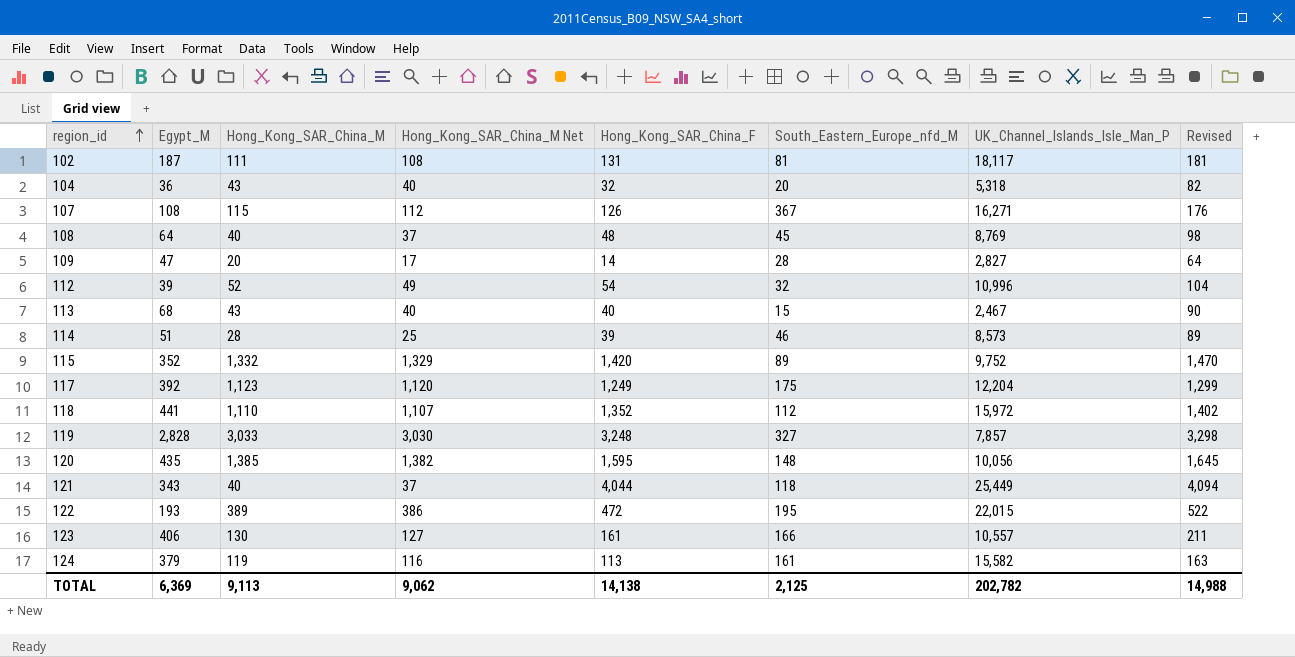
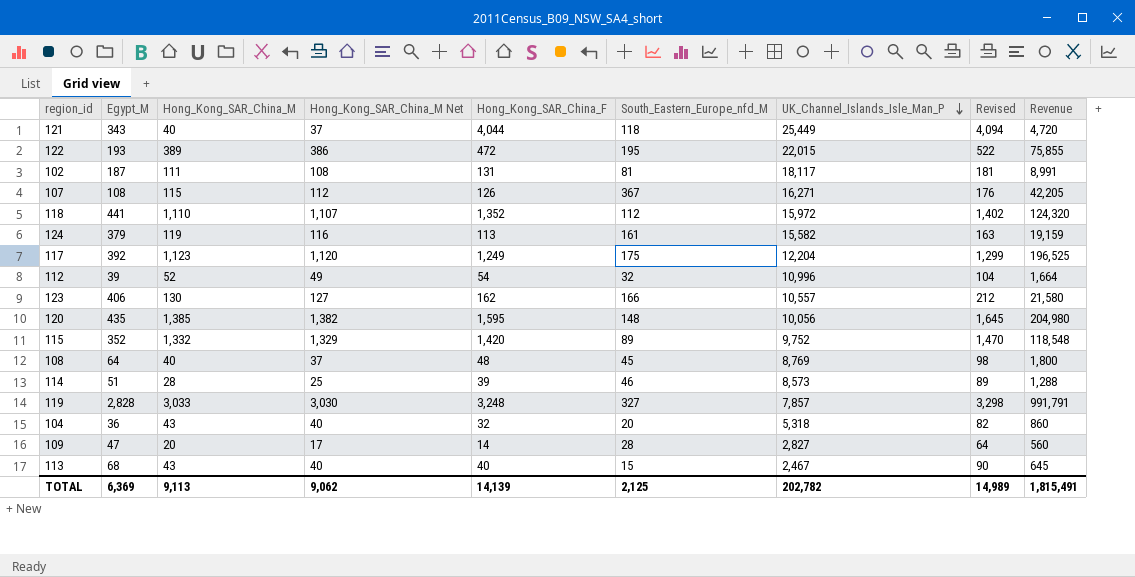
row order: region_id ascending -> UK_Channel_Islands_Isle_Man_P descending
column Revenue | formula: none -> [Hong_Kong_SAR_China_M] * [South_Eastern_Europe_nfd_M]
123 | Hong_Kong_SAR_China_F: 161 -> 162
123 | Revised: 211 -> 212
TOTAL | Hong_Kong_SAR_China_F: 14,138 -> 14,139
TOTAL | Revised: 14,988 -> 14,989

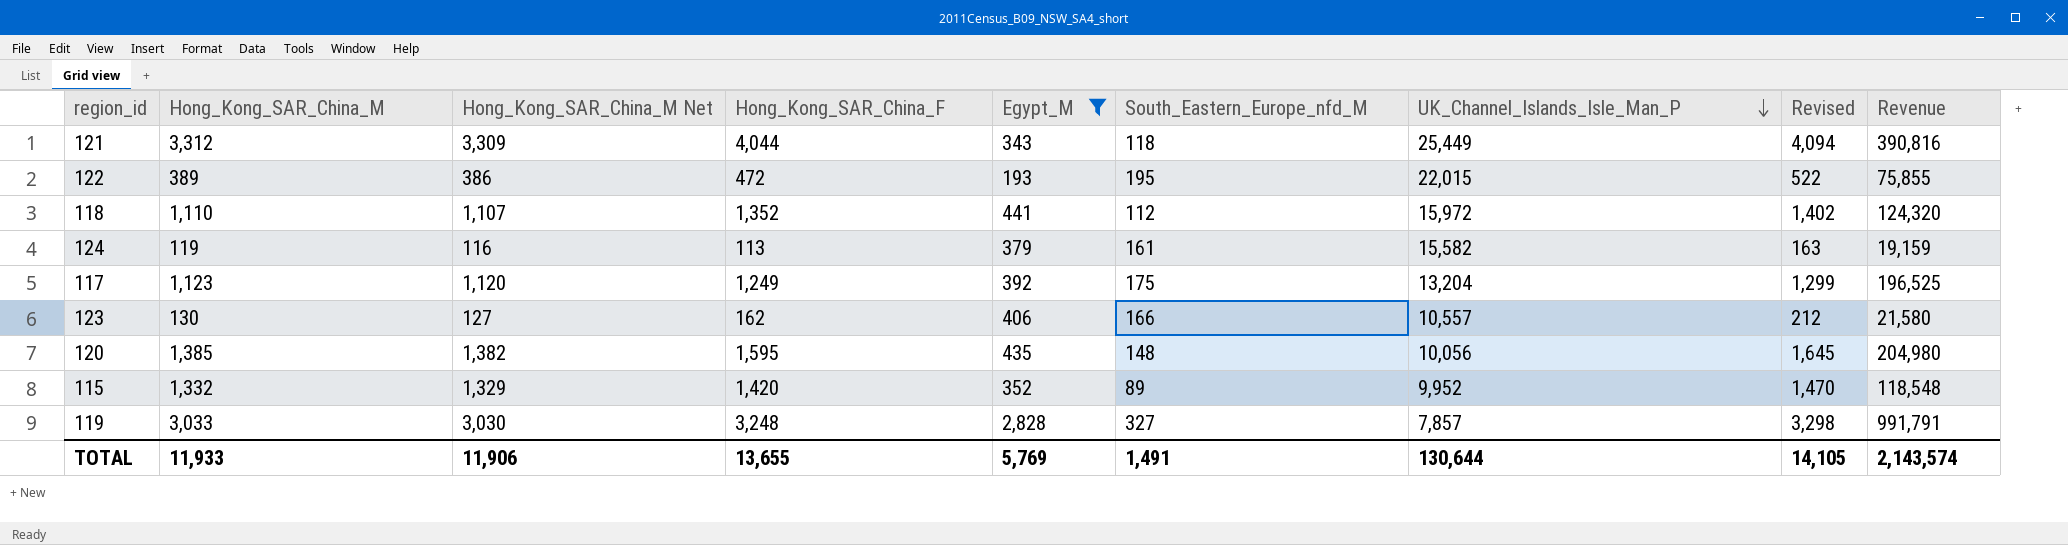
filter: none -> Egypt_M >= 193
column Egypt_M | position: 2 -> 5
121 | Hong_Kong_SAR_China_M: 40 -> 3,312
121 | Hong_Kong_SAR_China_M Net: 37 -> 3,309
121 | Revenue: 4,720 -> 390,816
117 | UK_Channel_Islands_Isle_Man_P: 12,204 -> 13,204
115 | UK_Channel_Islands_Isle_Man_P: 9,752 -> 9,952
TOTAL | Hong_Kong_SAR_China_M: 9,113 -> 11,933
TOTAL | Hong_Kong_SAR_China_M Net: 9,062 -> 11,906
TOTAL | Hong_Kong_SAR_China_F: 14,139 -> 13,655
TOTAL | Egypt_M: 6,369 -> 5,769
TOTAL | South_Eastern_Europe_nfd_M: 2,125 -> 1,491
TOTAL | UK_Channel_Islands_Isle_Man_P: 202,782 -> 130,644
TOTAL | Revised: 14,989 -> 14,105
TOTAL | Revenue: 1,815,491 -> 2,143,574

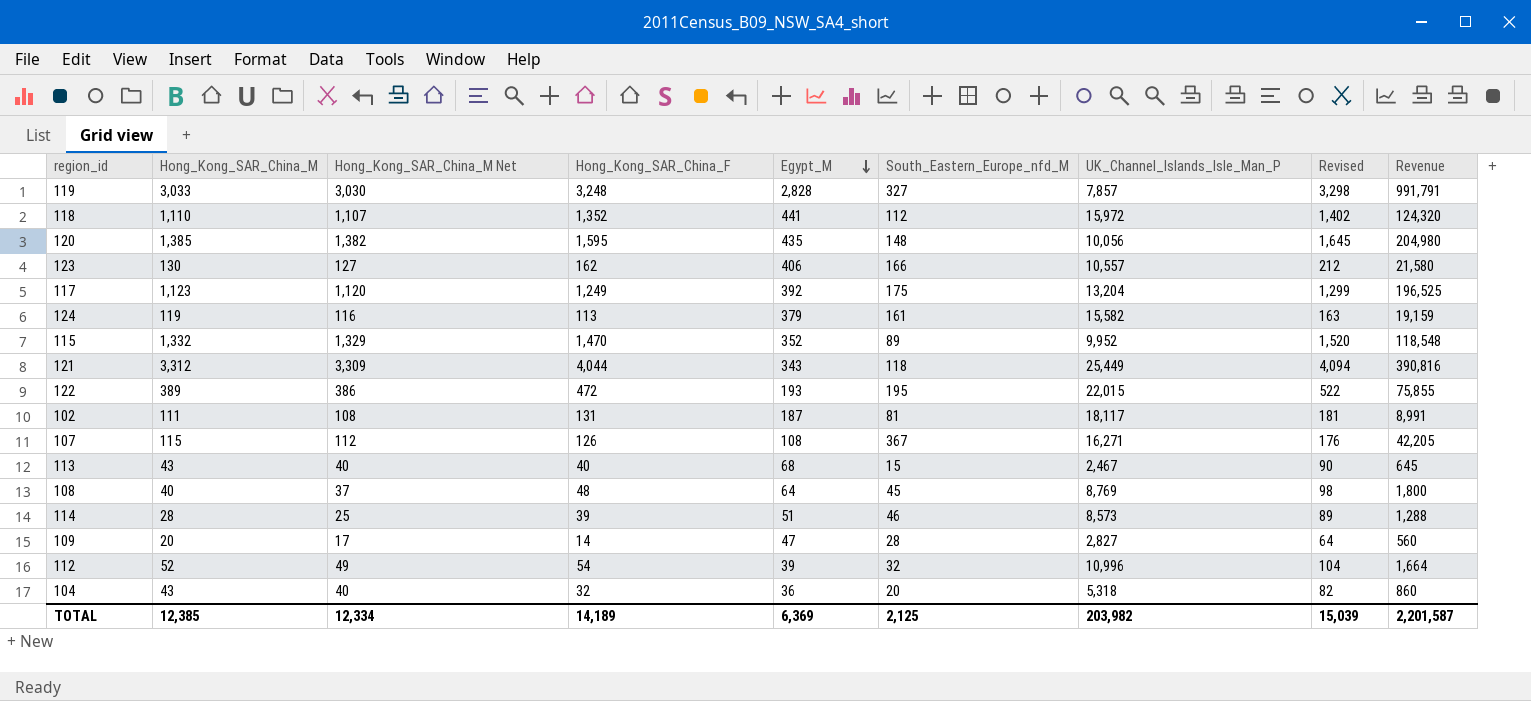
filter: Egypt_M >= 193 -> none
row order: UK_Channel_Islands_Isle_Man_P descending -> Egypt_M descending
115 | Hong_Kong_SAR_China_F: 1,420 -> 1,470
115 | Revised: 1,470 -> 1,520
TOTAL | Hong_Kong_SAR_China_M: 11,933 -> 12,385
TOTAL | Hong_Kong_SAR_China_M Net: 11,906 -> 12,334
TOTAL | Hong_Kong_SAR_China_F: 13,655 -> 14,189
TOTAL | Egypt_M: 5,769 -> 6,369
TOTAL | South_Eastern_Europe_nfd_M: 1,491 -> 2,125
TOTAL | UK_Channel_Islands_Isle_Man_P: 130,644 -> 203,982
TOTAL | Revised: 14,105 -> 15,039
TOTAL | Revenue: 2,143,574 -> 2,201,587

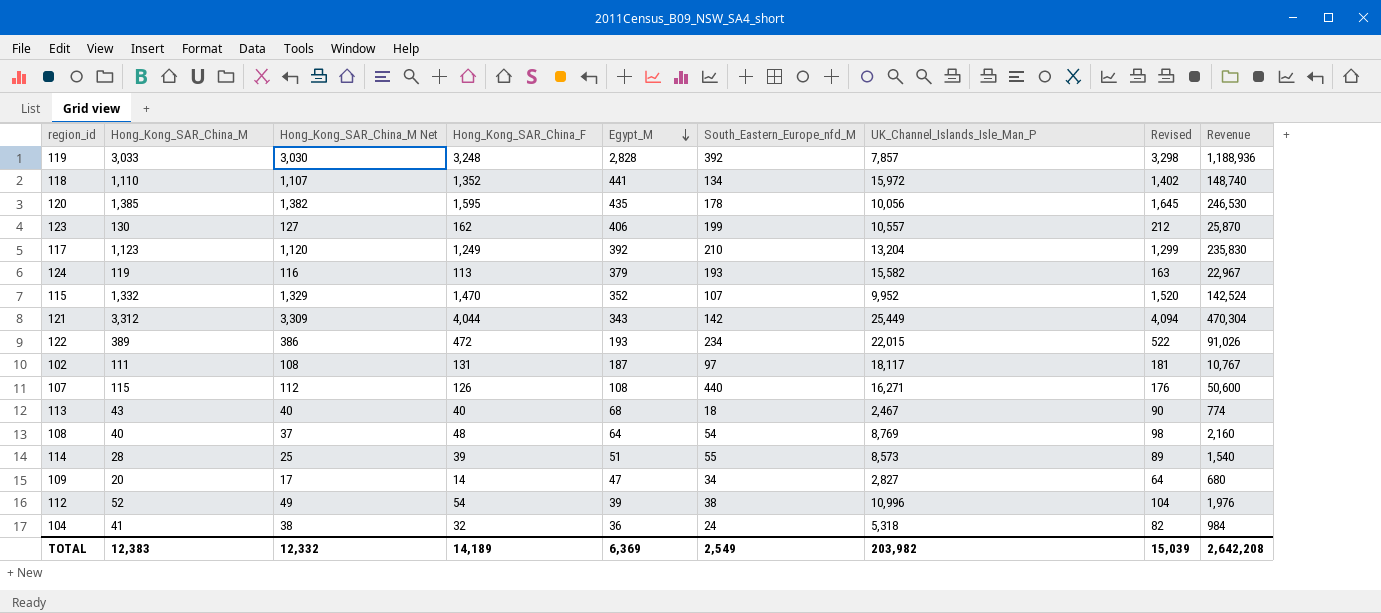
119 | South_Eastern_Europe_nfd_M: 327 -> 392
119 | Revenue: 991,791 -> 1,188,936
118 | South_Eastern_Europe_nfd_M: 112 -> 134
118 | Revenue: 124,320 -> 148,740
120 | South_Eastern_Europe_nfd_M: 148 -> 178
120 | Revenue: 204,980 -> 246,530
123 | South_Eastern_Europe_nfd_M: 166 -> 199
123 | Revenue: 21,580 -> 25,870
117 | South_Eastern_Europe_nfd_M: 175 -> 210
117 | Revenue: 196,525 -> 235,830
124 | South_Eastern_Europe_nfd_M: 161 -> 193
124 | Revenue: 19,159 -> 22,967
115 | South_Eastern_Europe_nfd_M: 89 -> 107
115 | Revenue: 118,548 -> 142,524
121 | South_Eastern_Europe_nfd_M: 118 -> 142
121 | Revenue: 390,816 -> 470,304
122 | South_Eastern_Europe_nfd_M: 195 -> 234
122 | Revenue: 75,855 -> 91,026
102 | South_Eastern_Europe_nfd_M: 81 -> 97
102 | Revenue: 8,991 -> 10,767
107 | South_Eastern_Europe_nfd_M: 367 -> 440
107 | Revenue: 42,205 -> 50,600
113 | South_Eastern_Europe_nfd_M: 15 -> 18
113 | Revenue: 645 -> 774
108 | South_Eastern_Europe_nfd_M: 45 -> 54
108 | Revenue: 1,800 -> 2,160
114 | South_Eastern_Europe_nfd_M: 46 -> 55
114 | Revenue: 1,288 -> 1,540
109 | South_Eastern_Europe_nfd_M: 28 -> 34
109 | Revenue: 560 -> 680
112 | South_Eastern_Europe_nfd_M: 32 -> 38
112 | Revenue: 1,664 -> 1,976
104 | Hong_Kong_SAR_China_M: 43 -> 41
104 | Hong_Kong_SAR_China_M Net: 40 -> 38
104 | South_Eastern_Europe_nfd_M: 20 -> 24
104 | Revenue: 860 -> 984
TOTAL | Hong_Kong_SAR_China_M: 12,385 -> 12,383
TOTAL | Hong_Kong_SAR_China_M Net: 12,334 -> 12,332
TOTAL | South_Eastern_Europe_nfd_M: 2,125 -> 2,549
TOTAL | Revenue: 2,201,587 -> 2,642,208

